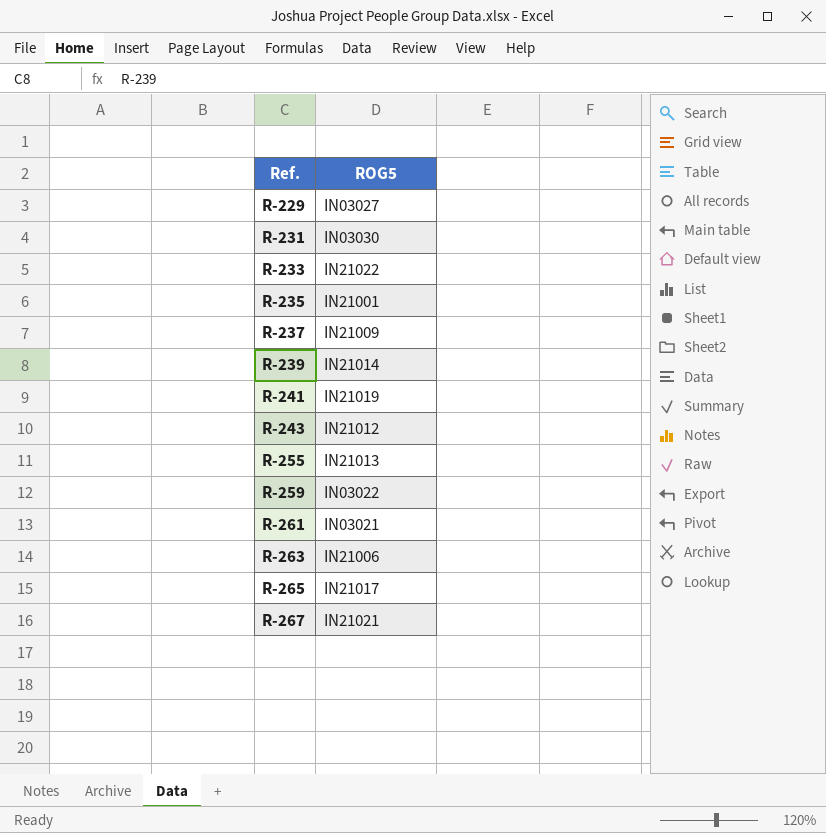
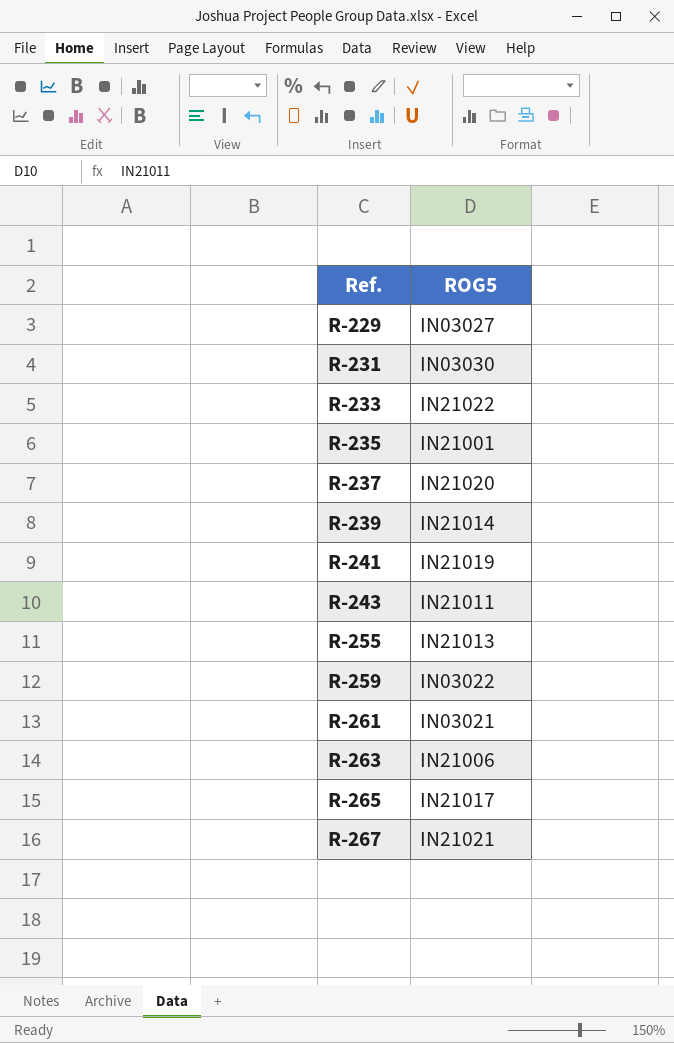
R-237 | ROG5: IN21009 -> IN21020
R-243 | ROG5: IN21012 -> IN21011

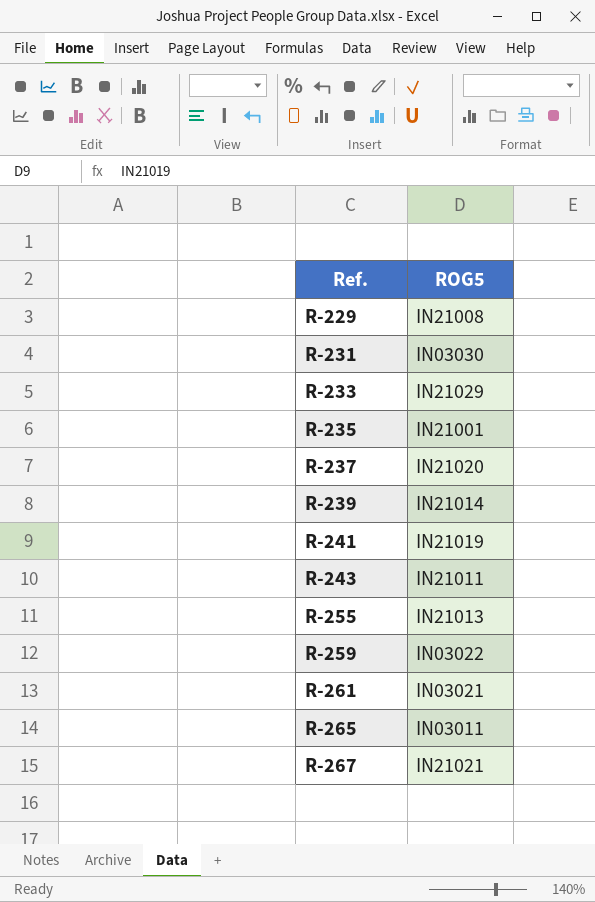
row R-263: IN21006 -> none
R-229 | ROG5: IN03027 -> IN21008
R-233 | ROG5: IN21022 -> IN21029
R-265 | ROG5: IN21017 -> IN03011

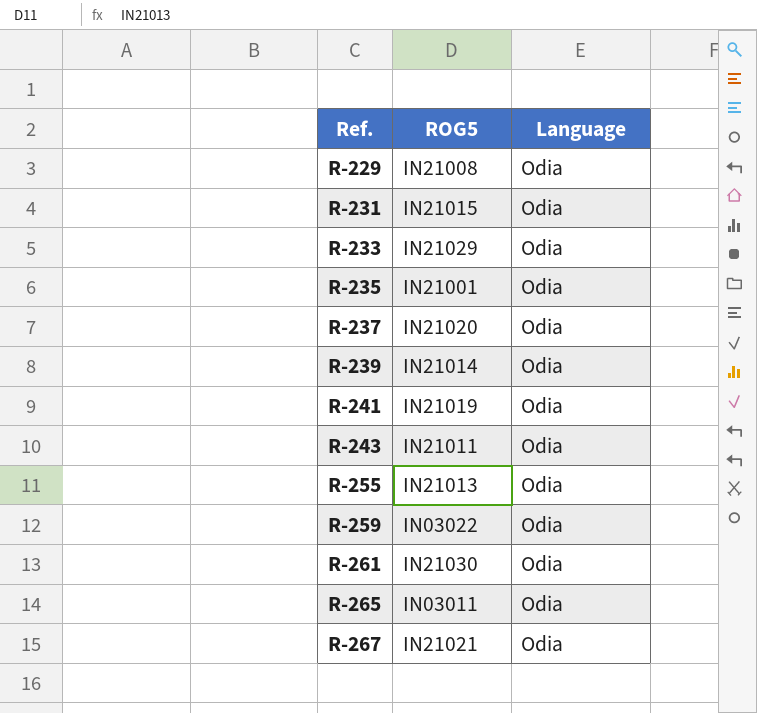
column Language | position: none -> 3
R-231 | ROG5: IN03030 -> IN21015
R-261 | ROG5: IN03021 -> IN21030

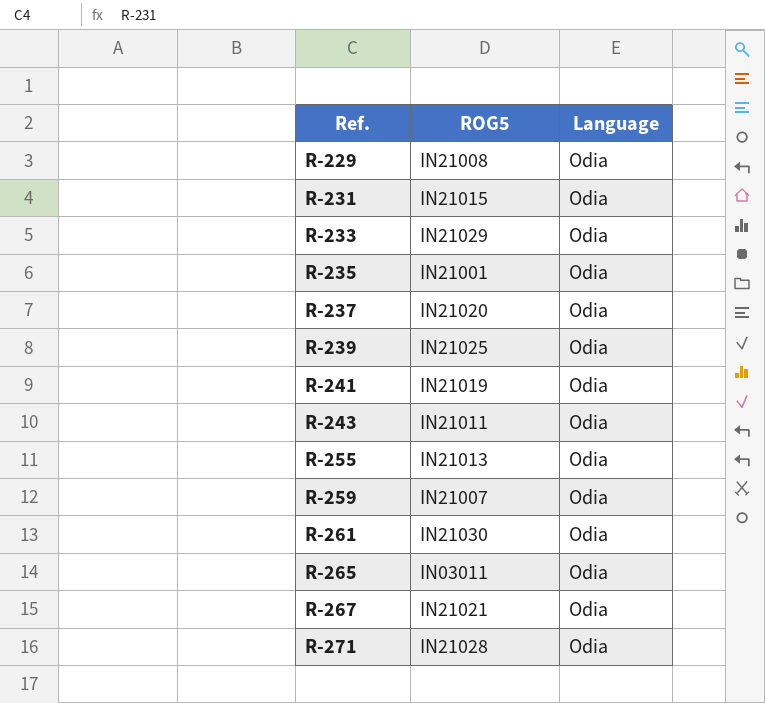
R-239 | ROG5: IN21014 -> IN21025
R-259 | ROG5: IN03022 -> IN21007
row R-271: none -> IN21028 | Odia

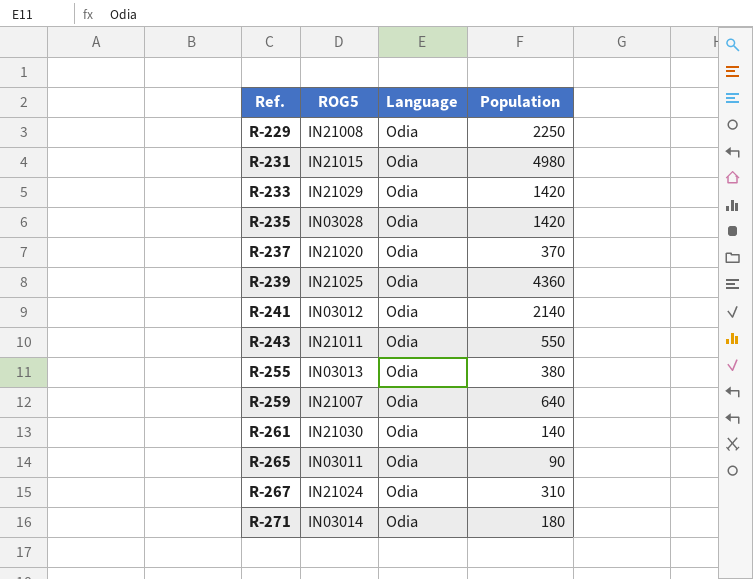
column Population | position: none -> 4
R-235 | ROG5: IN21001 -> IN03028
R-241 | ROG5: IN21019 -> IN03012
R-255 | ROG5: IN21013 -> IN03013
R-267 | ROG5: IN21021 -> IN21024
R-271 | ROG5: IN21028 -> IN03014

